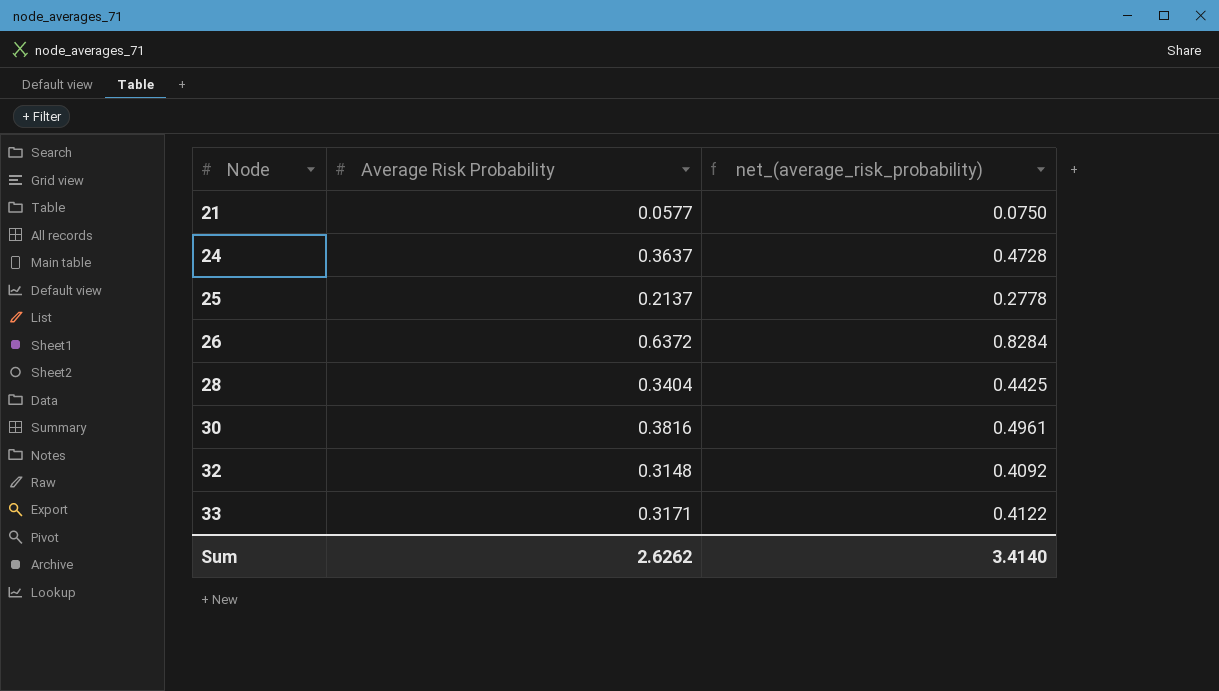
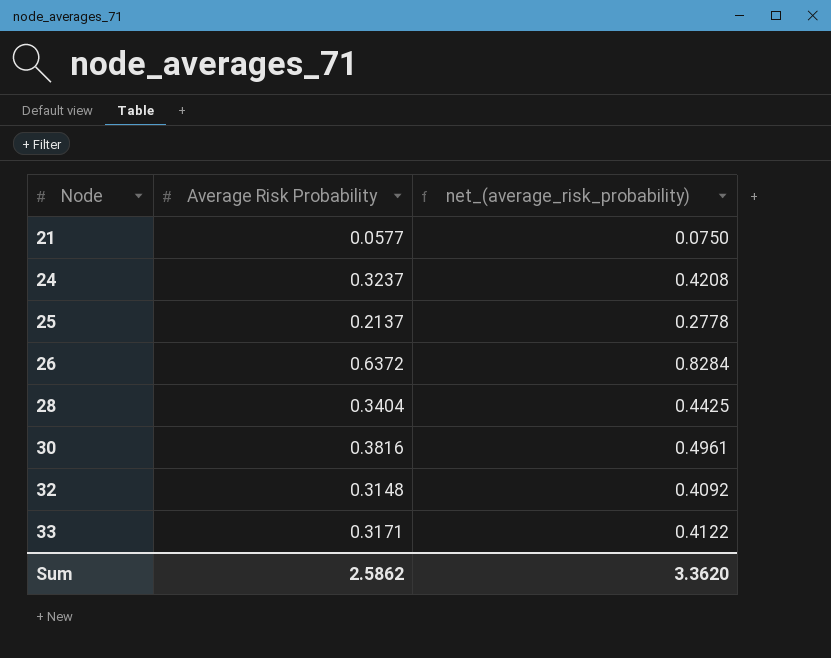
24 | Average Risk Probability: 0.3637 -> 0.3237
24 | net_(average_risk_probability): 0.4728 -> 0.4208
Sum | Average Risk Probability: 2.6262 -> 2.5862
Sum | net_(average_risk_probability): 3.4140 -> 3.3620

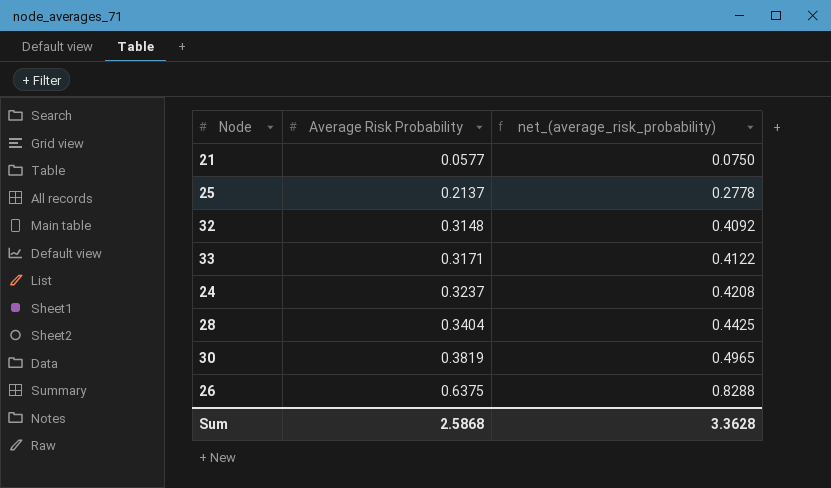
row order: Node ascending -> Average Risk Probability ascending
30 | Average Risk Probability: 0.3816 -> 0.3819
30 | net_(average_risk_probability): 0.4961 -> 0.4965
26 | Average Risk Probability: 0.6372 -> 0.6375
26 | net_(average_risk_probability): 0.8284 -> 0.8288
Sum | Average Risk Probability: 2.5862 -> 2.5868
Sum | net_(average_risk_probability): 3.3620 -> 3.3628

